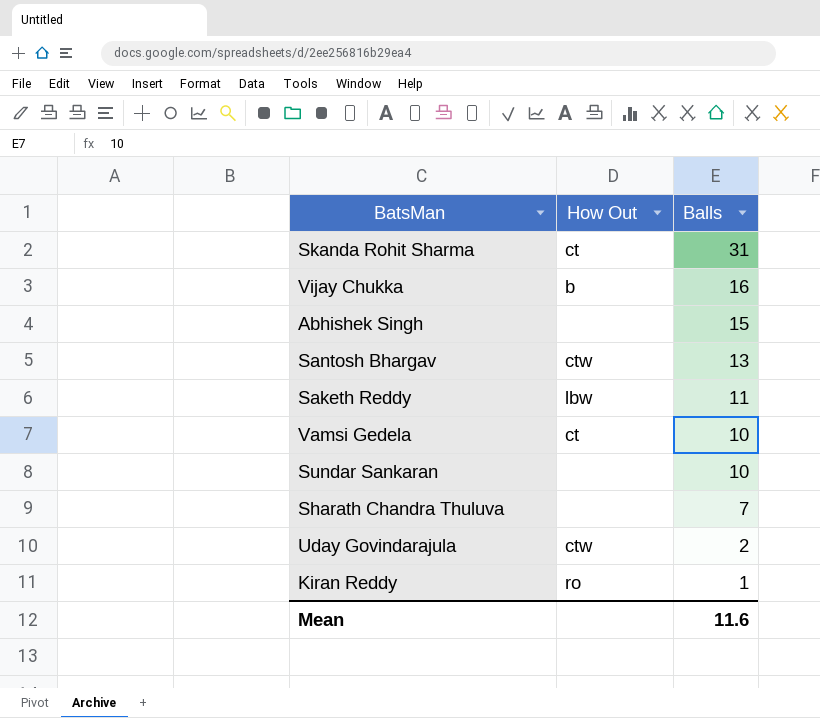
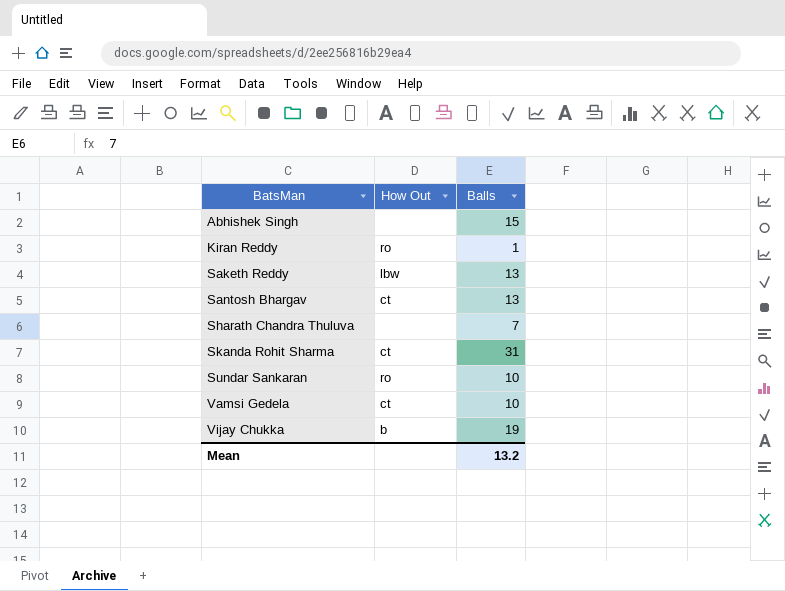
row order: Balls descending -> BatsMan ascending
row Uday Govindarajula: ctw | 2 -> none
Saketh Reddy | Balls: 11 -> 13
Santosh Bhargav | How Out: ctw -> ct
Sundar Sankaran | How Out: none -> ro
Vijay Chukka | Balls: 16 -> 19
Mean | Balls: 11.6 -> 13.2

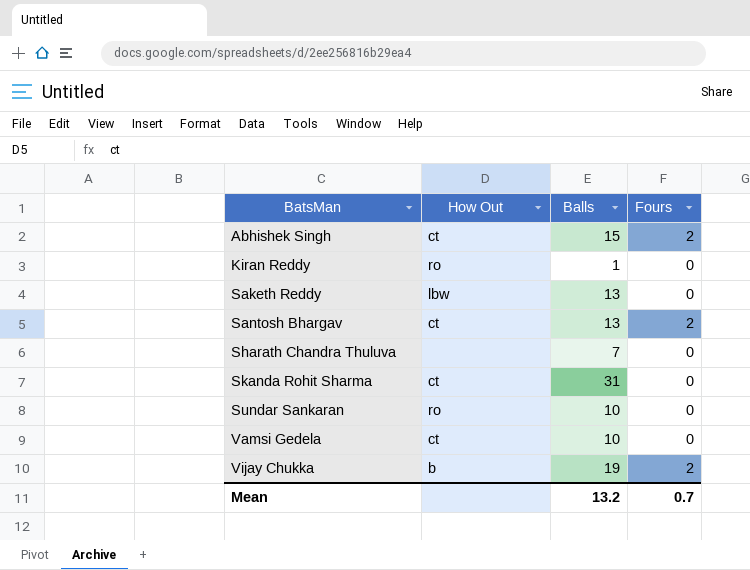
column Fours | position: none -> 4
Abhishek Singh | How Out: none -> ct

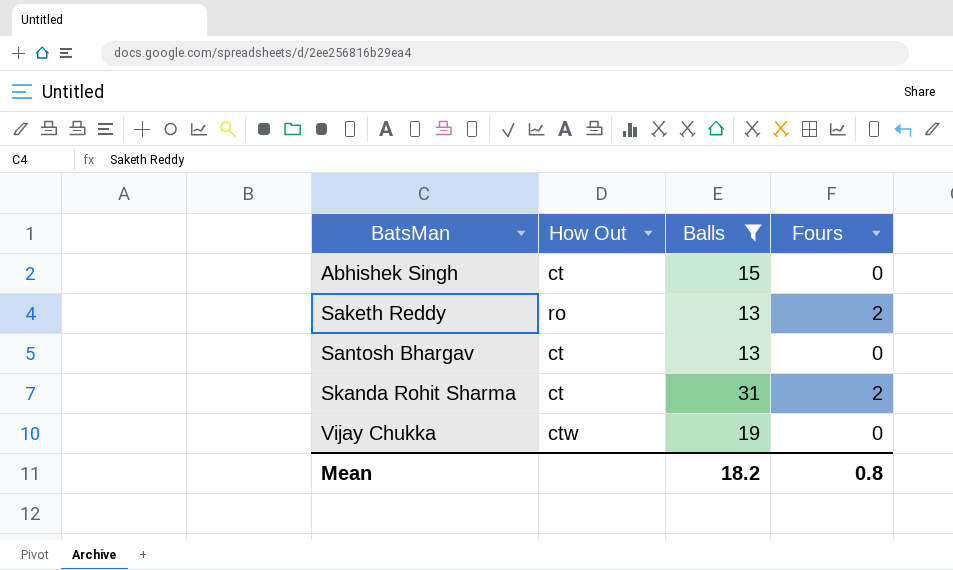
filter: none -> Balls >= 13
Abhishek Singh | Fours: 2 -> 0
Saketh Reddy | How Out: lbw -> ro
Saketh Reddy | Fours: 0 -> 2
Santosh Bhargav | Fours: 2 -> 0
Skanda Rohit Sharma | Fours: 0 -> 2
Vijay Chukka | How Out: b -> ctw
Vijay Chukka | Fours: 2 -> 0
Mean | Balls: 13.2 -> 18.2
Mean | Fours: 0.7 -> 0.8

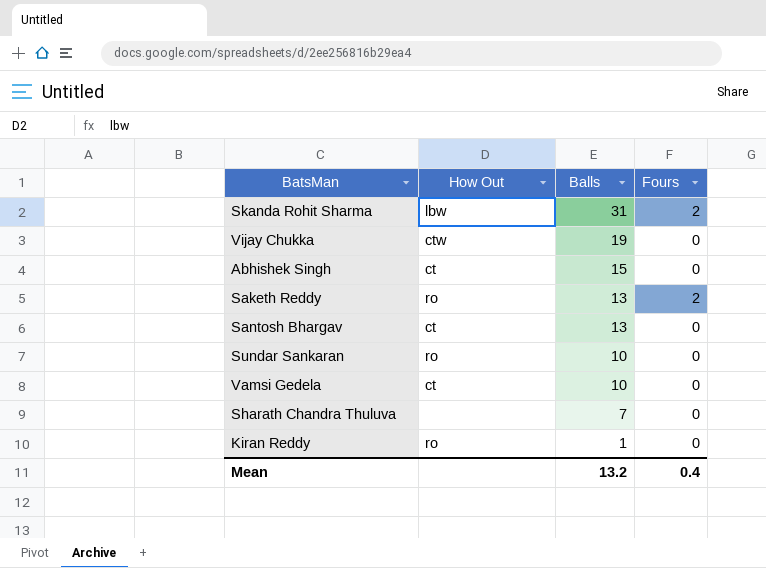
filter: Balls >= 13 -> none
row order: BatsMan ascending -> Balls descending
Skanda Rohit Sharma | How Out: ct -> lbw
Mean | Balls: 18.2 -> 13.2
Mean | Fours: 0.8 -> 0.4

